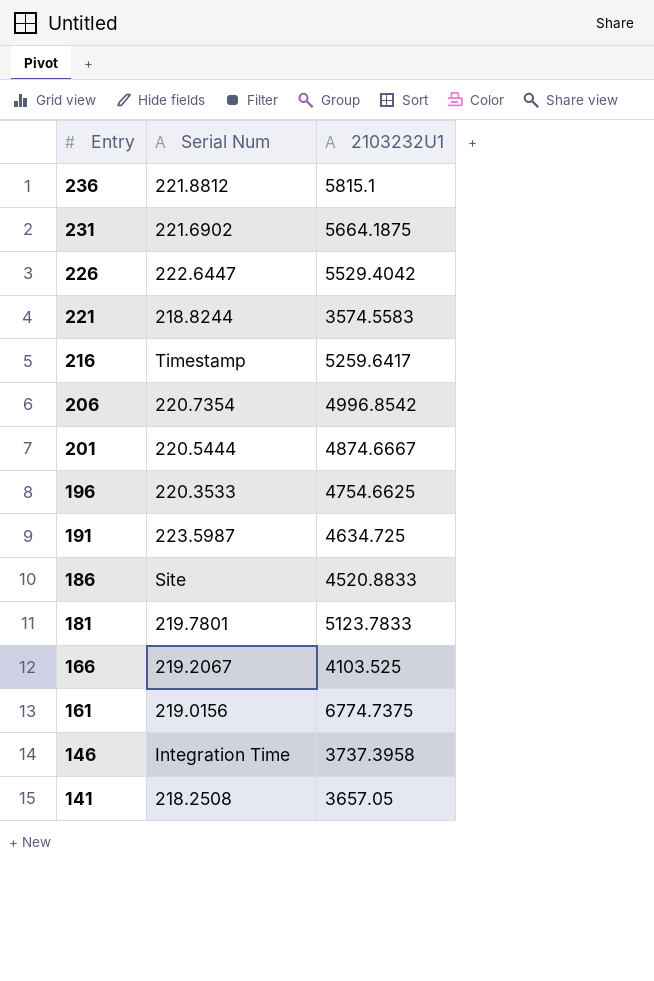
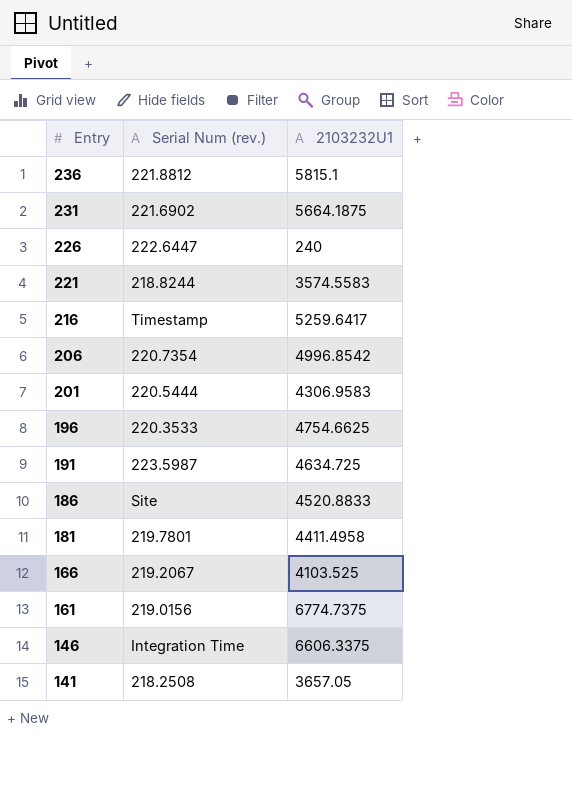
column name: Serial Num -> Serial Num (rev.)
226 | 2103232U1: 5529.4042 -> 240
201 | 2103232U1: 4874.6667 -> 4306.9583
181 | 2103232U1: 5123.7833 -> 4411.4958
146 | 2103232U1: 3737.3958 -> 6606.3375

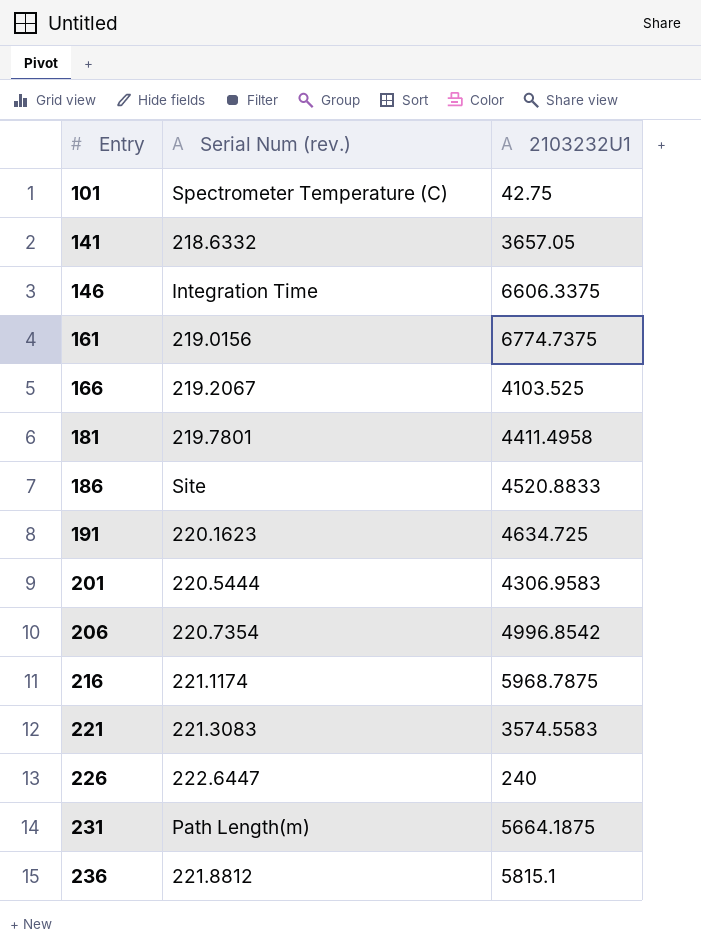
row order: Entry descending -> Entry ascending
row 196: 220.3533 | 4754.6625 -> none
row 101: none -> Spectrometer Temperature (C) | 42.75
141 | Serial Num (rev.): 218.2508 -> 218.6332
191 | Serial Num (rev.): 223.5987 -> 220.1623
216 | Serial Num (rev.): Timestamp -> 221.1174
216 | 2103232U1: 5259.6417 -> 5968.7875
221 | Serial Num (rev.): 218.8244 -> 221.3083
231 | Serial Num (rev.): 221.6902 -> Path Length(m)

